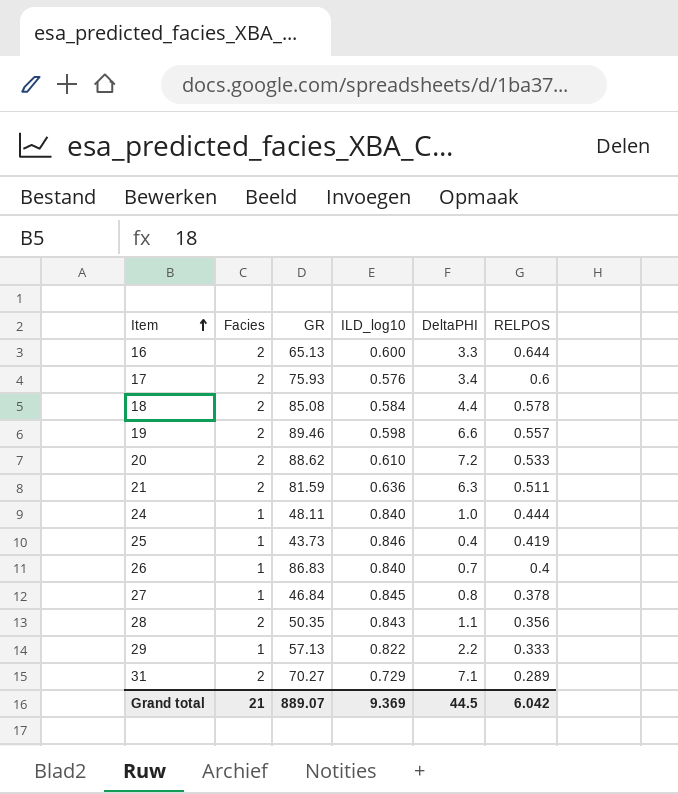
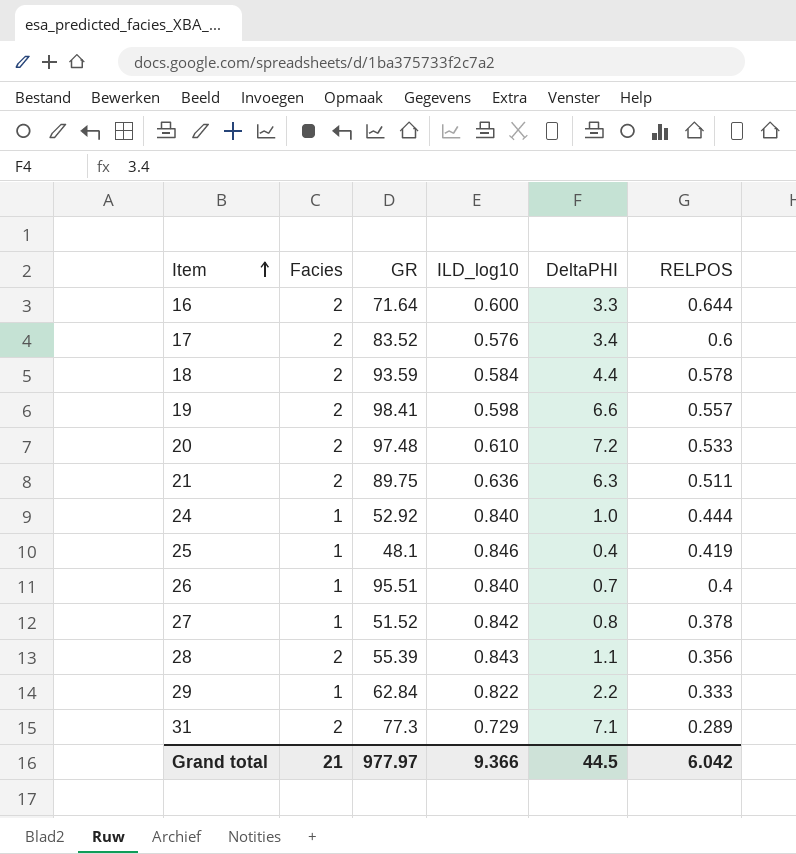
16 | GR: 65.13 -> 71.64
17 | GR: 75.93 -> 83.52
18 | GR: 85.08 -> 93.59
19 | GR: 89.46 -> 98.41
20 | GR: 88.62 -> 97.48
21 | GR: 81.59 -> 89.75
24 | GR: 48.11 -> 52.92
25 | GR: 43.73 -> 48.1
26 | GR: 86.83 -> 95.51
27 | GR: 46.84 -> 51.52
27 | ILD_log10: 0.845 -> 0.842
28 | GR: 50.35 -> 55.39
29 | GR: 57.13 -> 62.84
31 | GR: 70.27 -> 77.3
Grand total | GR: 889.07 -> 977.97
Grand total | ILD_log10: 9.369 -> 9.366

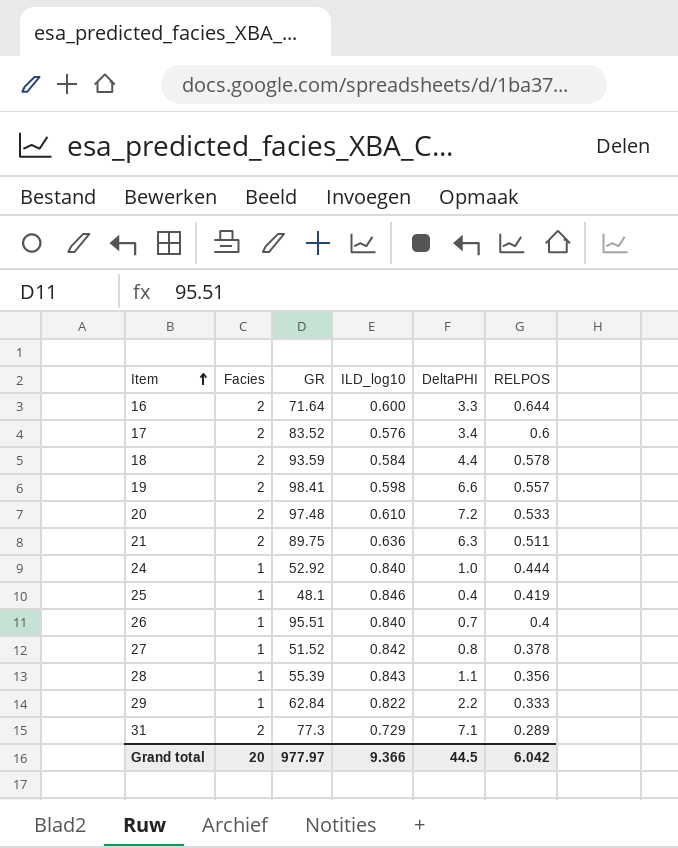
28 | Facies: 2 -> 1
Grand total | Facies: 21 -> 20

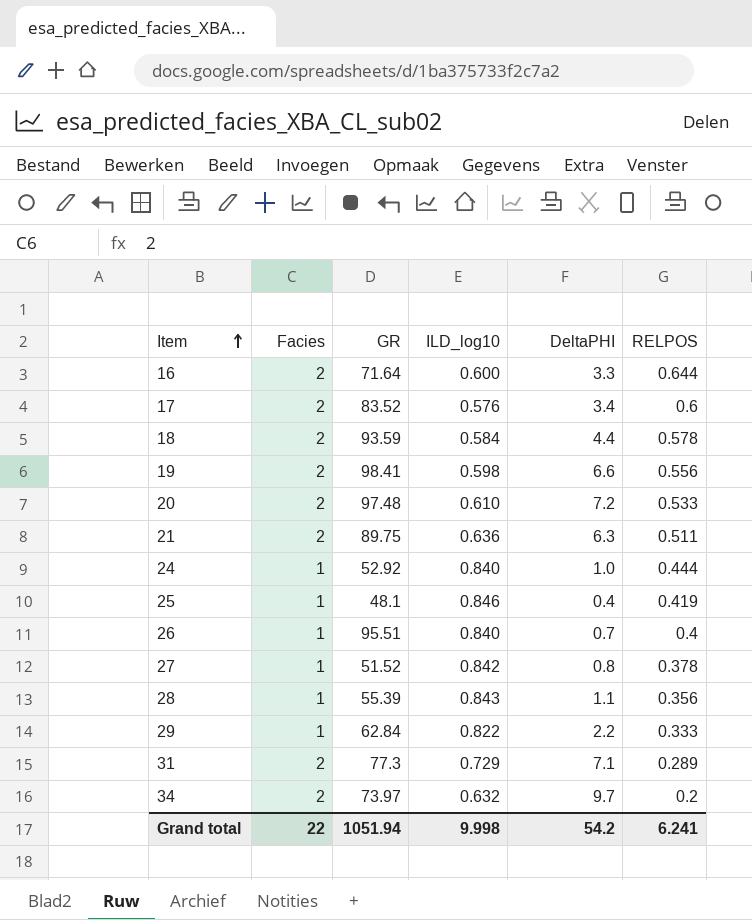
19 | RELPOS: 0.557 -> 0.556
row 34: none -> 2 | 73.97 | 0.632 | 9.7 | 0.2
Grand total | Facies: 20 -> 22
Grand total | GR: 977.97 -> 1051.94
Grand total | ILD_log10: 9.366 -> 9.998
Grand total | DeltaPHI: 44.5 -> 54.2
Grand total | RELPOS: 6.042 -> 6.241

